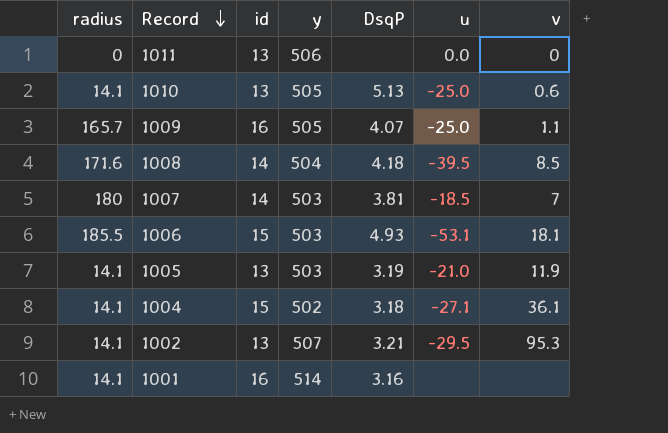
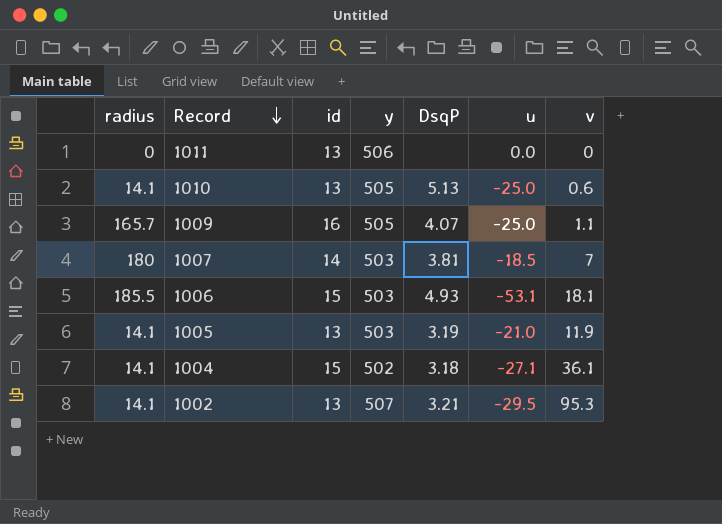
row 1008: 171.6 | 14 | 504 | 4.18 | -39.5 | 8.5 -> none
row 1001: 14.1 | 16 | 514 | 3.16 | none | none -> none

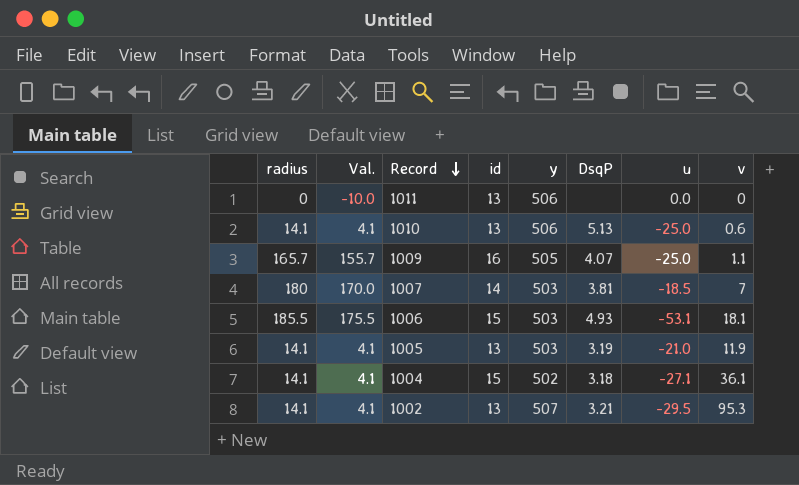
column Val. | formula: none -> [radius] - 10
1010 | y: 505 -> 506

